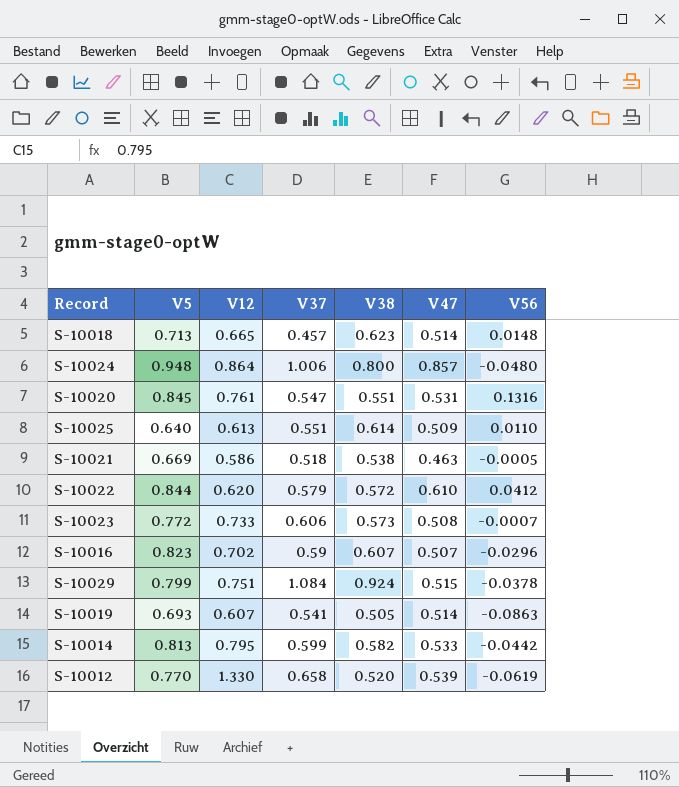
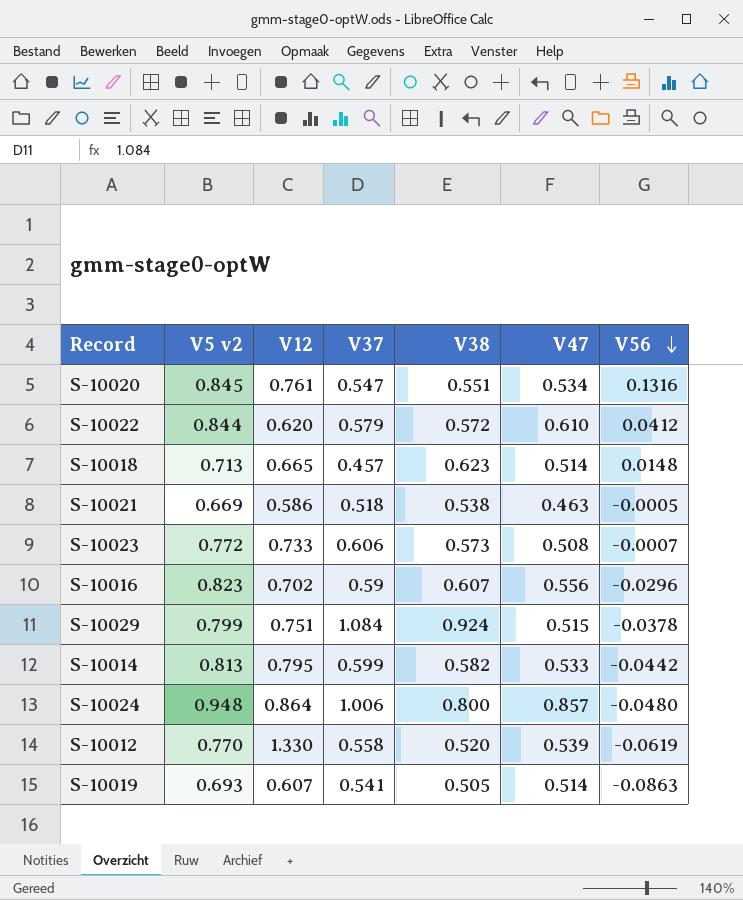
row order: none -> V56 descending
column name: V5 -> V5 v2
row S-10025: 0.640 | 0.613 | 0.551 | 0.614 | 0.509 | 0.0110 -> none
S-10020 | V47: 0.531 -> 0.534
S-10016 | V47: 0.507 -> 0.556
S-10012 | V37: 0.658 -> 0.558

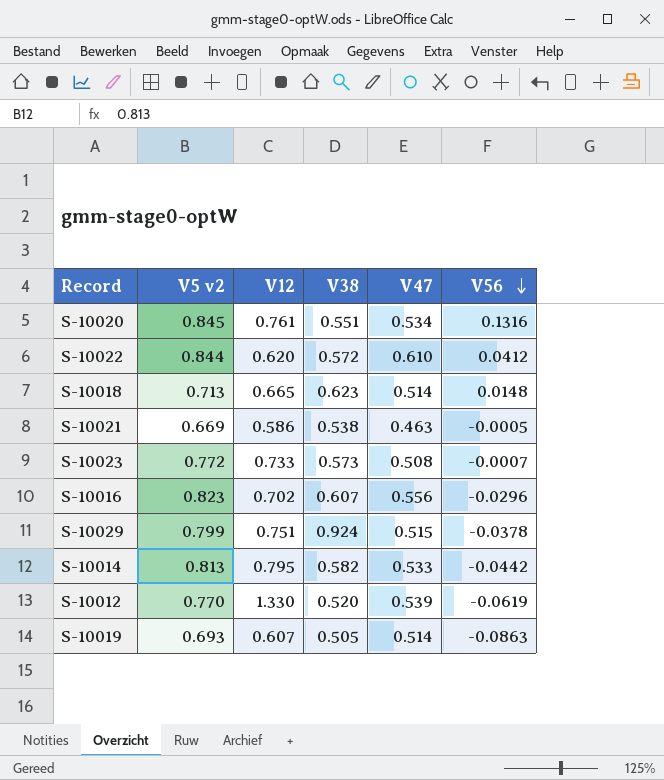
column V37 | position: 4 -> none
row S-10024: 0.948 | 0.864 | 1.006 | 0.800 | 0.857 | -0.0480 -> none

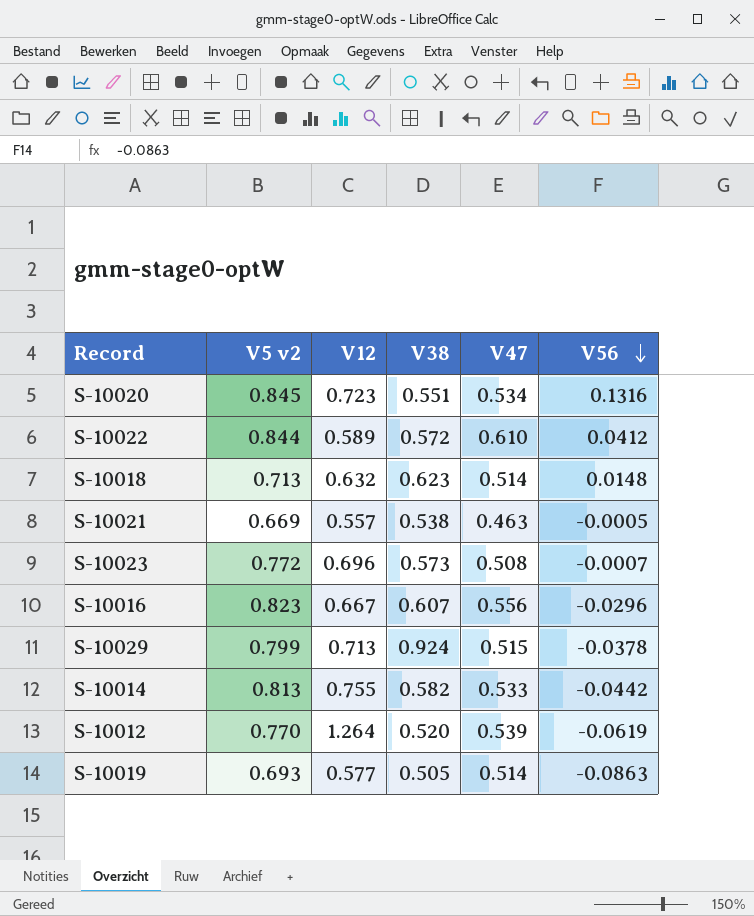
S-10020 | V12: 0.761 -> 0.723
S-10022 | V12: 0.620 -> 0.589
S-10018 | V12: 0.665 -> 0.632
S-10021 | V12: 0.586 -> 0.557
S-10023 | V12: 0.733 -> 0.696
S-10016 | V12: 0.702 -> 0.667
S-10029 | V12: 0.751 -> 0.713
S-10014 | V12: 0.795 -> 0.755
S-10012 | V12: 1.330 -> 1.264
S-10019 | V12: 0.607 -> 0.577

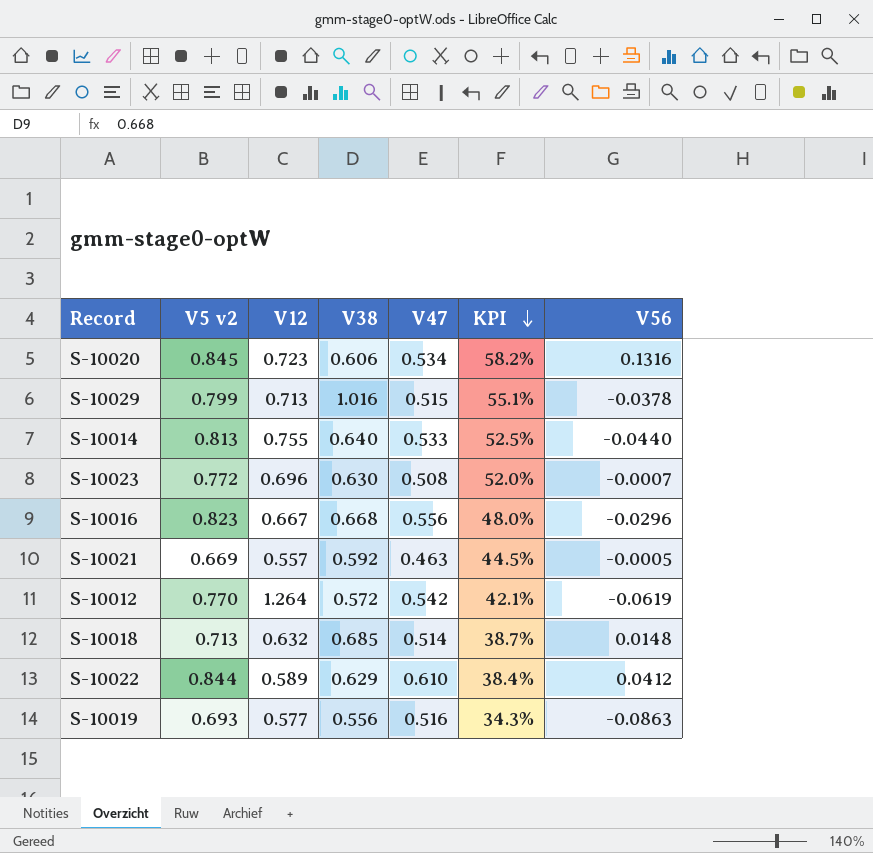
row order: V56 descending -> KPI descending
column KPI | formula: none -> ([V5 v2] - [V47]) / [V47]
S-10020 | V38: 0.551 -> 0.606
S-10029 | V38: 0.924 -> 1.016
S-10014 | V38: 0.582 -> 0.640
S-10014 | V56: -0.0442 -> -0.0440
S-10023 | V38: 0.573 -> 0.630
S-10016 | V38: 0.607 -> 0.668
S-10021 | V38: 0.538 -> 0.592
S-10012 | V38: 0.520 -> 0.572
S-10012 | V47: 0.539 -> 0.542
S-10018 | V38: 0.623 -> 0.685
S-10022 | V38: 0.572 -> 0.629
S-10019 | V38: 0.505 -> 0.556
S-10019 | V47: 0.514 -> 0.516

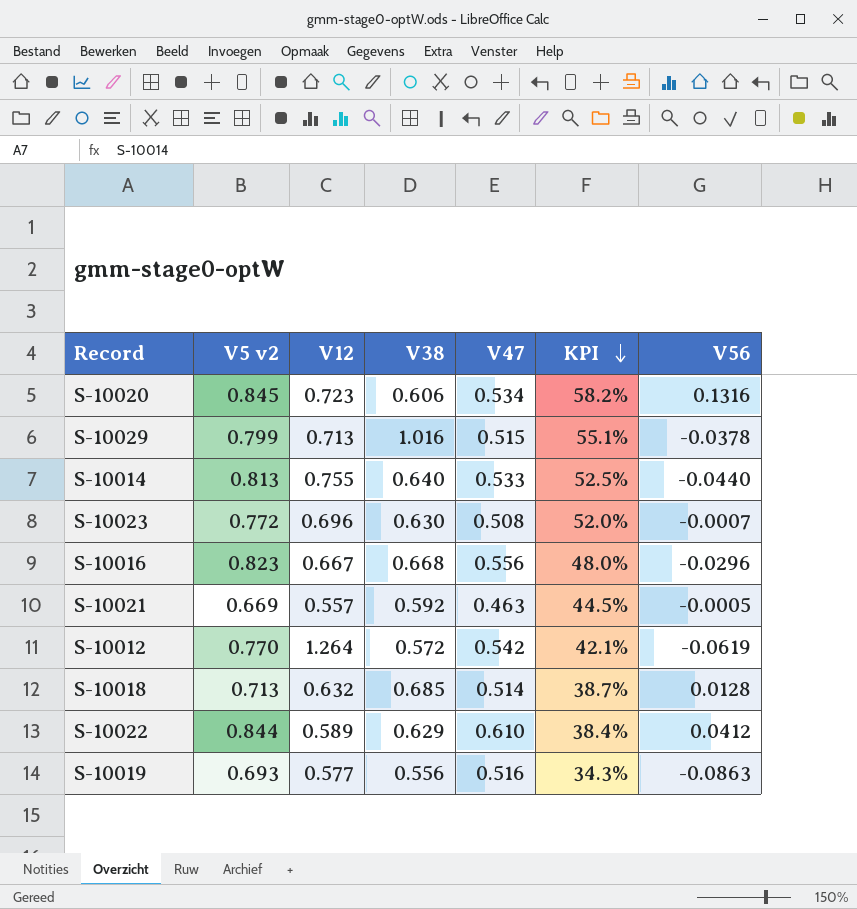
S-10018 | V56: 0.0148 -> 0.0128

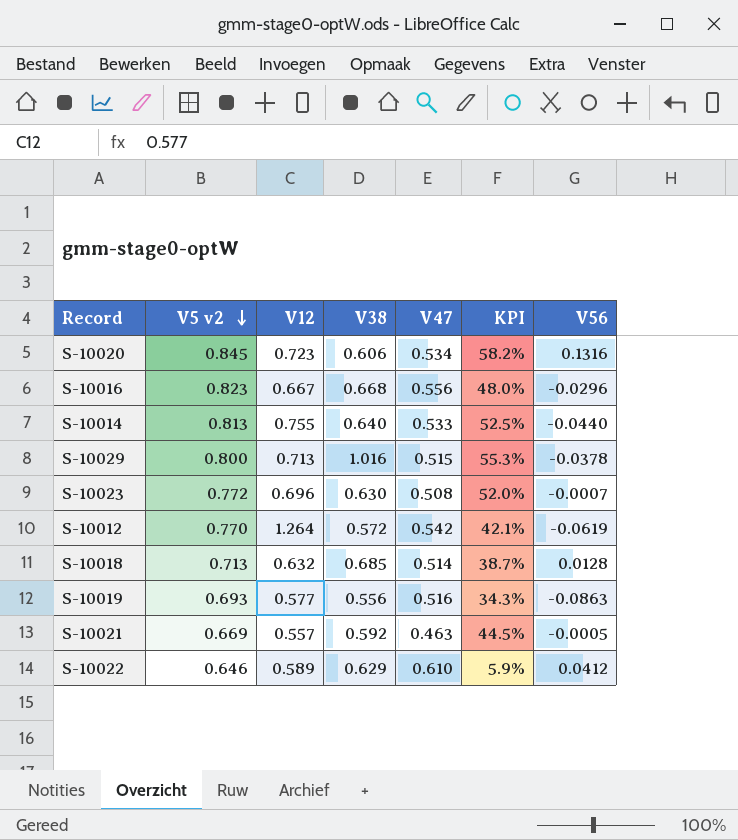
row order: KPI descending -> V5 v2 descending
S-10029 | V5 v2: 0.799 -> 0.800
S-10029 | KPI: 55.1% -> 55.3%
S-10022 | V5 v2: 0.844 -> 0.646
S-10022 | KPI: 38.4% -> 5.9%

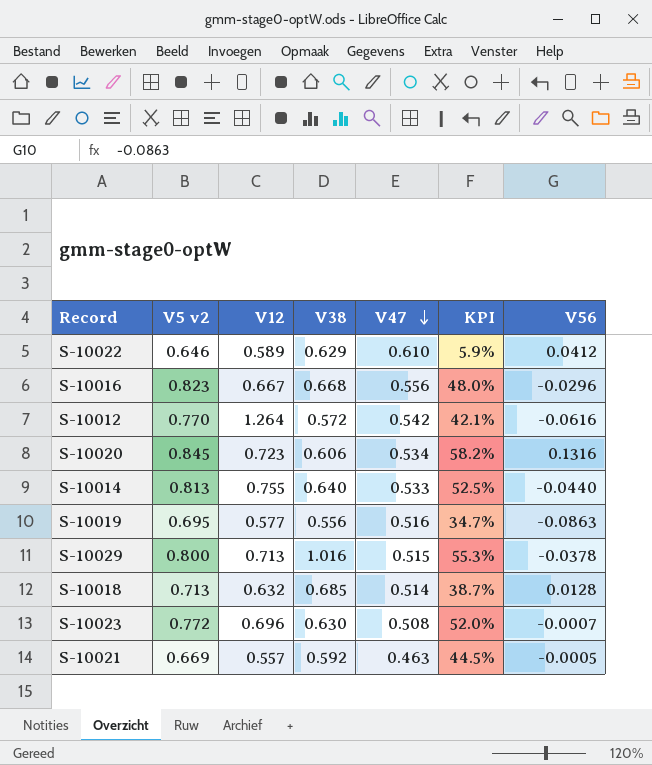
row order: V5 v2 descending -> V47 descending
S-10012 | V56: -0.0619 -> -0.0616
S-10019 | V5 v2: 0.693 -> 0.695
S-10019 | KPI: 34.3% -> 34.7%

